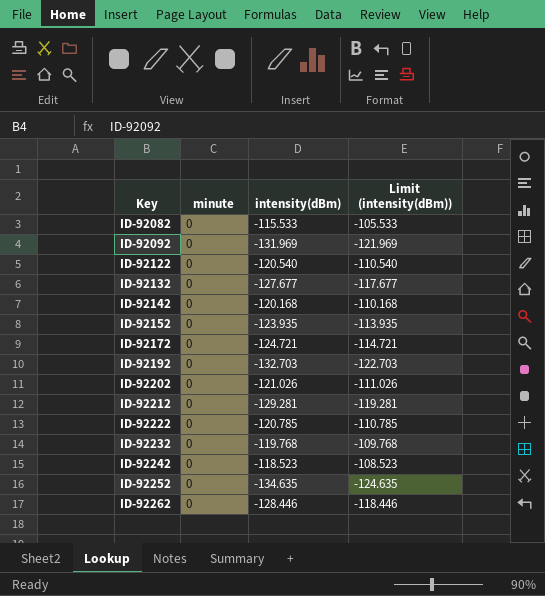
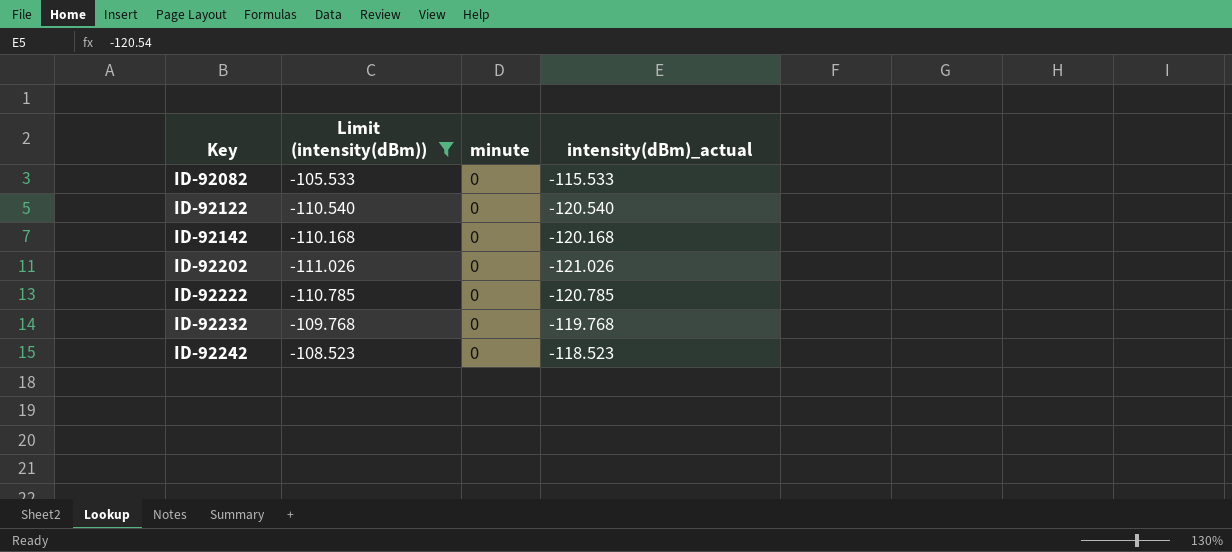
filter: none -> Limit (intensity(dBm)) >= -111.026
column Limit (intensity(dBm)) | position: 4 -> 2
column name: intensity(dBm) -> intensity(dBm)_actual

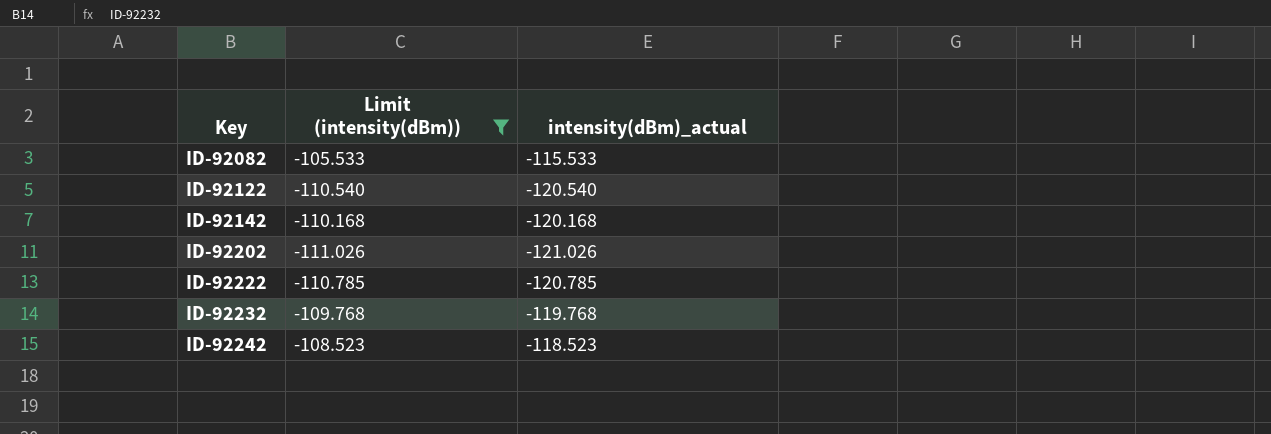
column minute | position: 3 -> none

